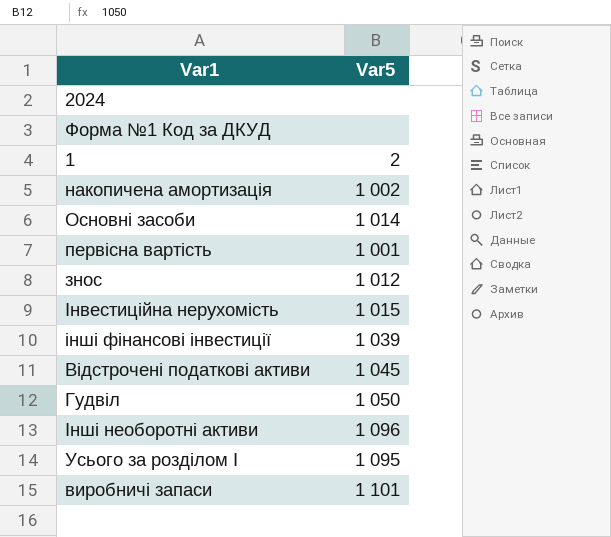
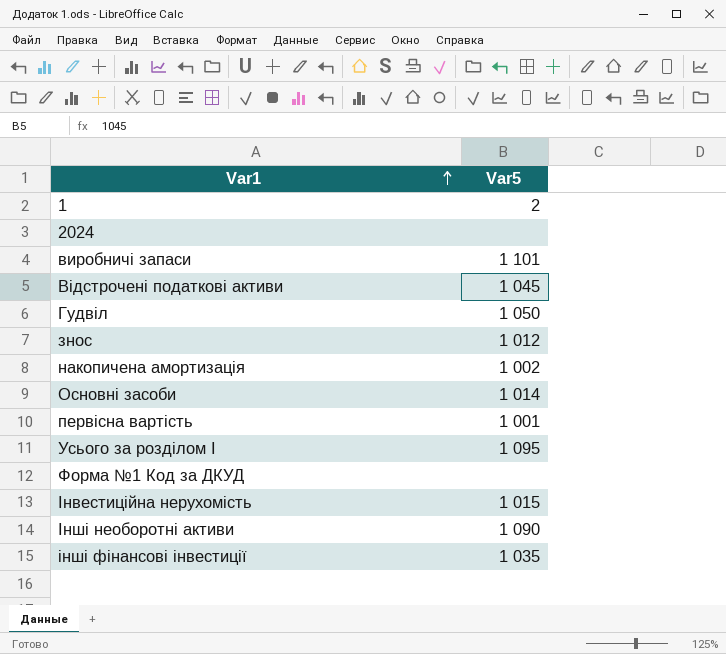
row order: none -> Var1 ascending
Інші необоротні активи | Var5: 1 096 -> 1 090
інші фінансові інвестиції | Var5: 1 039 -> 1 035

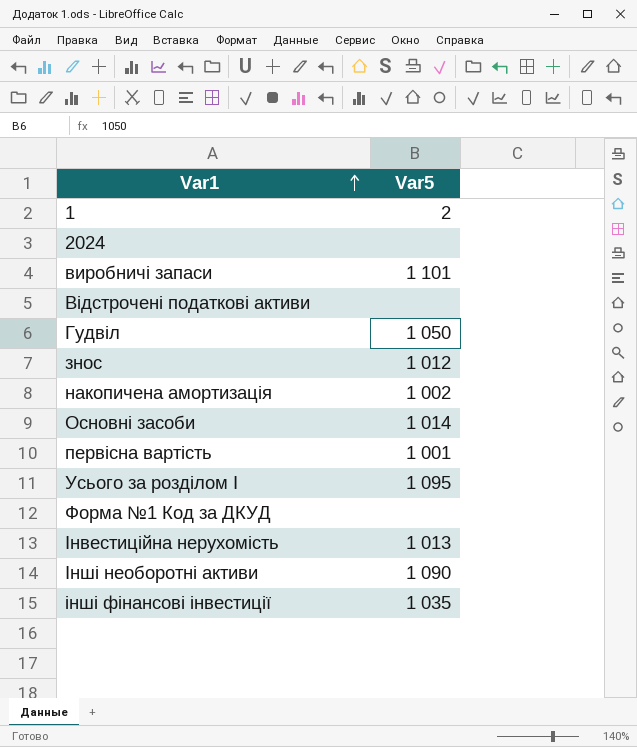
Відстрочені податкові активи | Var5: 1 045 -> none
Інвестиційна нерухомість | Var5: 1 015 -> 1 013

